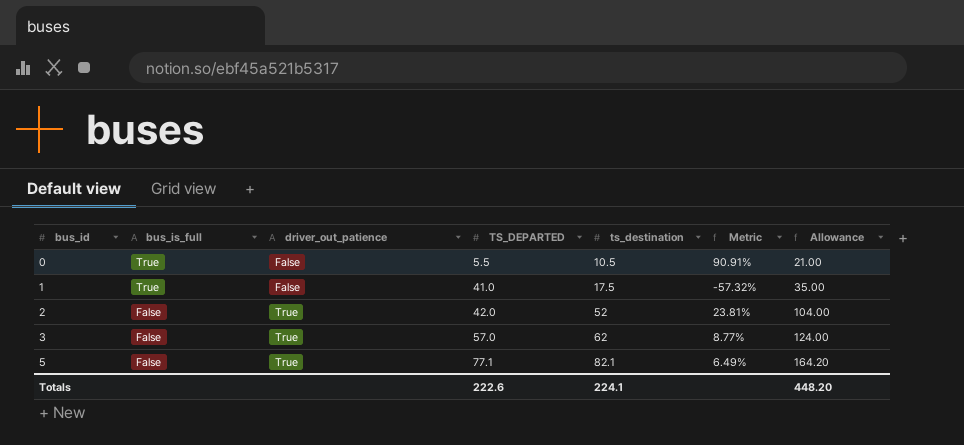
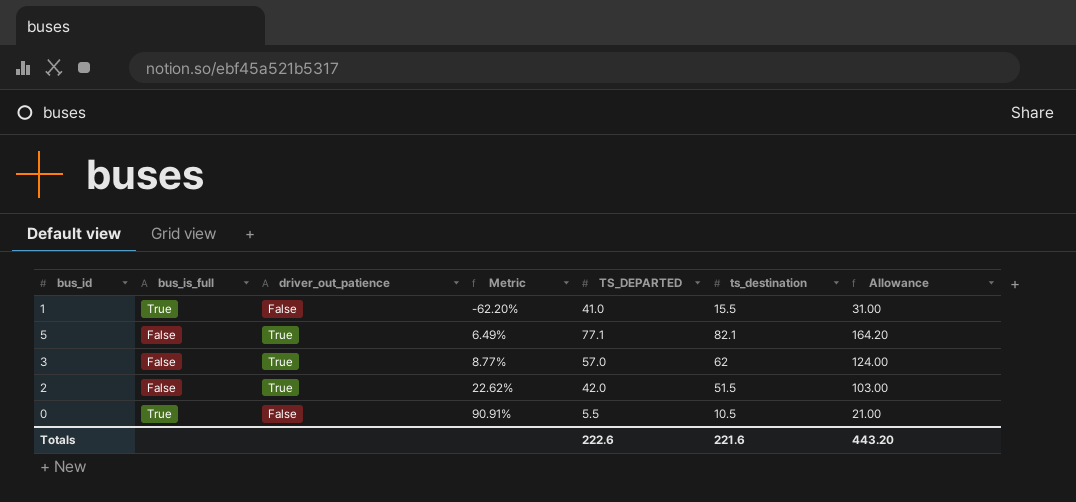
row order: bus_id ascending -> Metric ascending
column Metric | position: 6 -> 4
1 | Metric: -57.32% -> -62.20%
1 | ts_destination: 17.5 -> 15.5
1 | Allowance: 35.00 -> 31.00
2 | Metric: 23.81% -> 22.62%
2 | ts_destination: 52 -> 51.5
2 | Allowance: 104.00 -> 103.00
Totals | ts_destination: 224.1 -> 221.6
Totals | Allowance: 448.20 -> 443.20

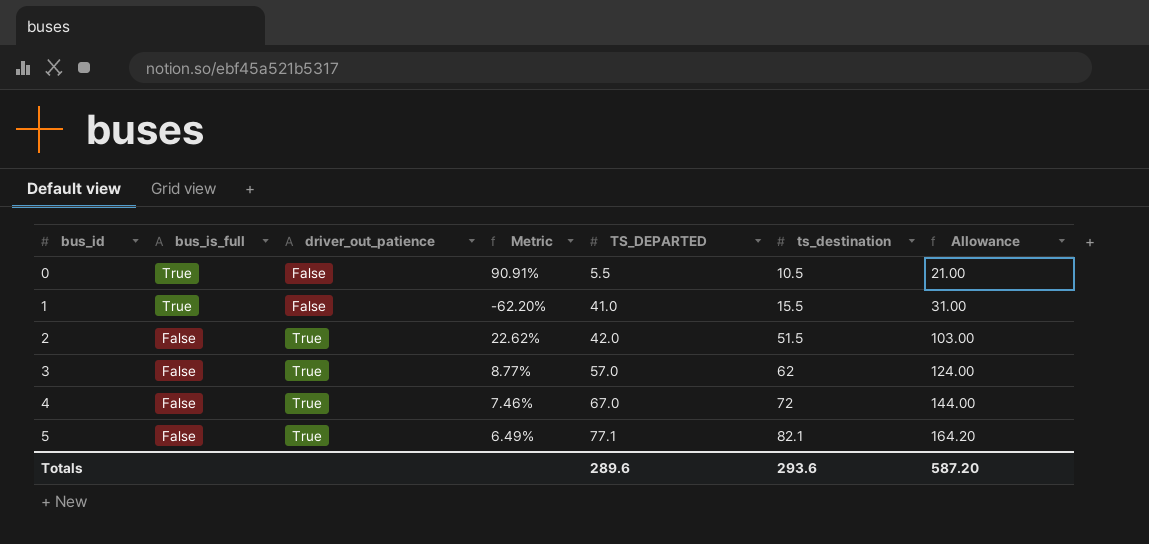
row order: Metric ascending -> bus_id ascending
row 4: none -> False | True | 7.46% | 67.0 | 72 | 144.00
Totals | TS_DEPARTED: 222.6 -> 289.6
Totals | ts_destination: 221.6 -> 293.6
Totals | Allowance: 443.20 -> 587.20

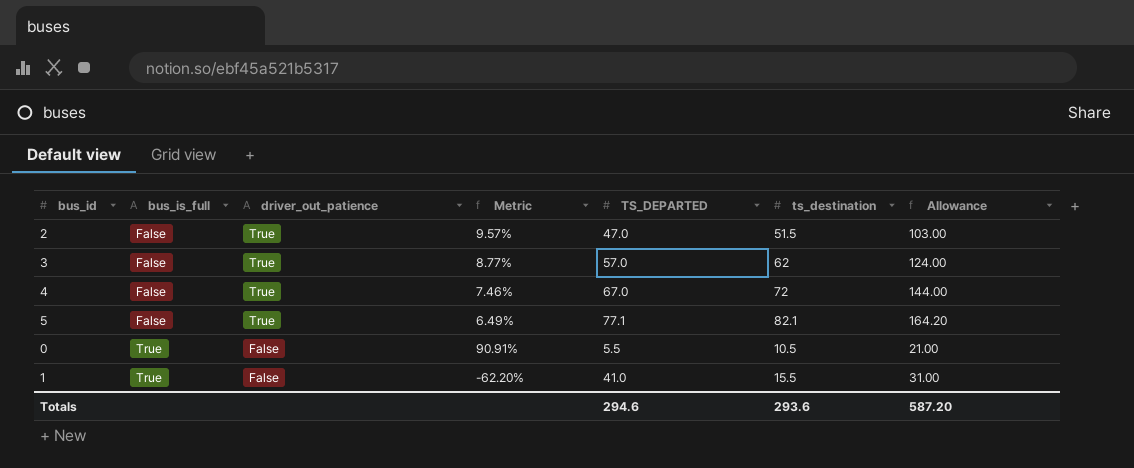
row order: bus_id ascending -> bus_is_full ascending
2 | Metric: 22.62% -> 9.57%
2 | TS_DEPARTED: 42.0 -> 47.0
Totals | TS_DEPARTED: 289.6 -> 294.6

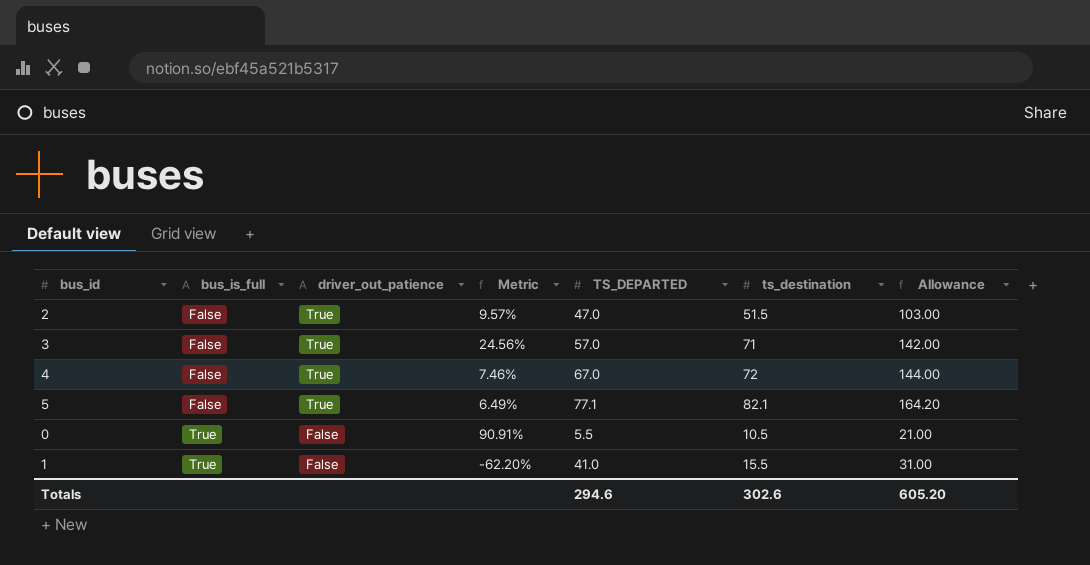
3 | Metric: 8.77% -> 24.56%
3 | ts_destination: 62 -> 71
3 | Allowance: 124.00 -> 142.00
Totals | ts_destination: 293.6 -> 302.6
Totals | Allowance: 587.20 -> 605.20

